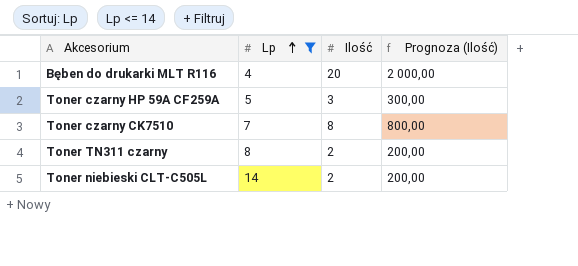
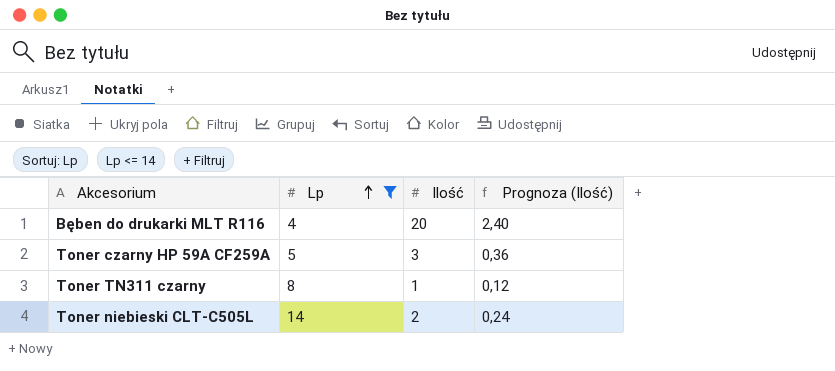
column Prognoza (Ilość) | formula: [Ilość] * 100 -> [Ilość] * 0,12
row Toner czarny CK7510: 7 | 8 | 800,00 -> none
Toner TN311 czarny | Ilość: 2 -> 1

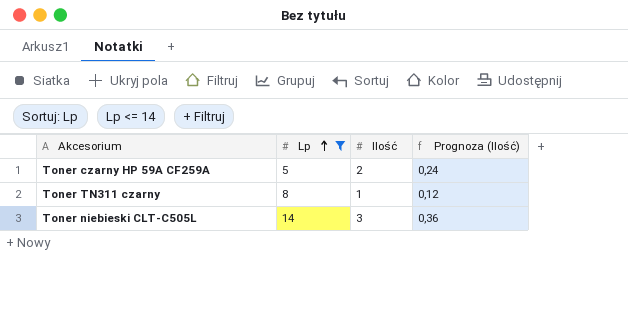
row Bęben do drukarki MLT R116: 4 | 20 | 2,40 -> none
Toner czarny HP 59A CF259A | Ilość: 3 -> 2
Toner czarny HP 59A CF259A | Prognoza (Ilość): 0,36 -> 0,24
Toner niebieski CLT-C505L | Ilość: 2 -> 3
Toner niebieski CLT-C505L | Prognoza (Ilość): 0,24 -> 0,36

